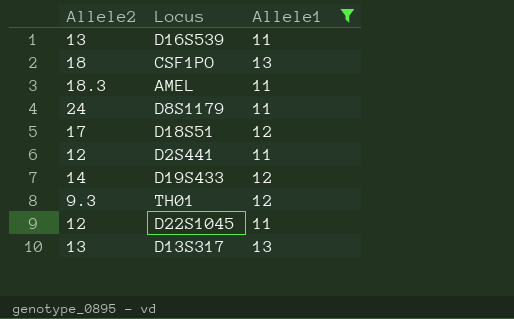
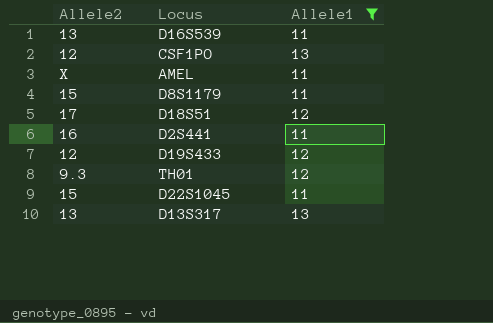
CSF1PO | Allele2: 18 -> 12
AMEL | Allele2: 18.3 -> X
D8S1179 | Allele2: 24 -> 15
D2S441 | Allele2: 12 -> 16
D19S433 | Allele2: 14 -> 12
D22S1045 | Allele2: 12 -> 15

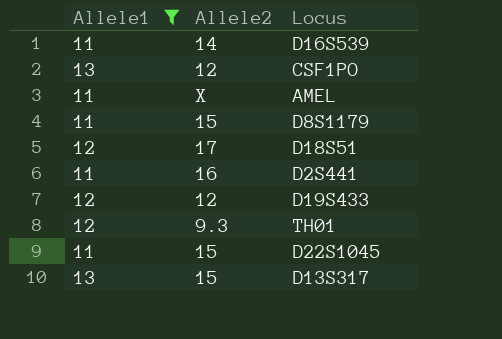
column Allele1 | position: 3 -> 1
D16S539 | Allele2: 13 -> 14
D13S317 | Allele2: 13 -> 15

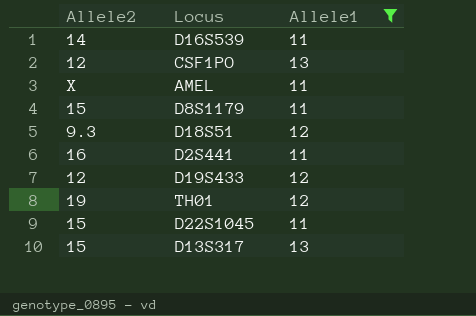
column Allele1 | position: 1 -> 3
D18S51 | Allele2: 17 -> 9.3
TH01 | Allele2: 9.3 -> 19

